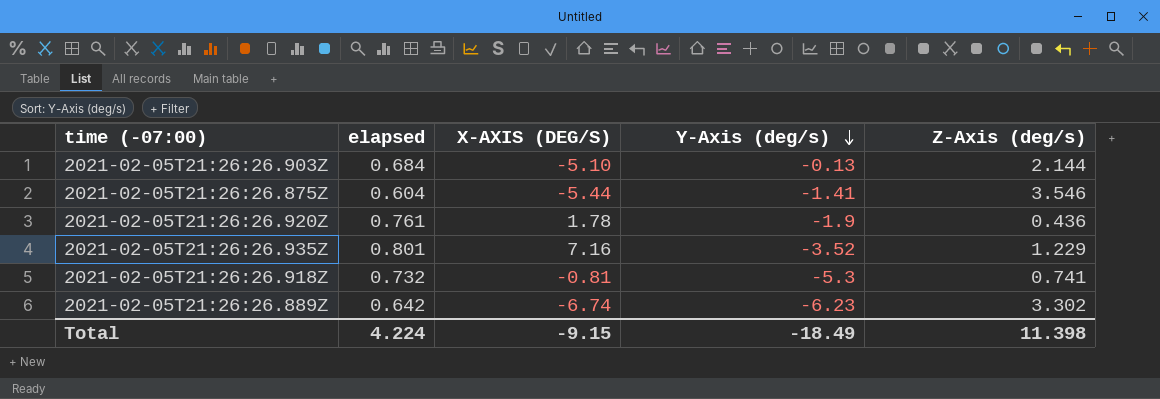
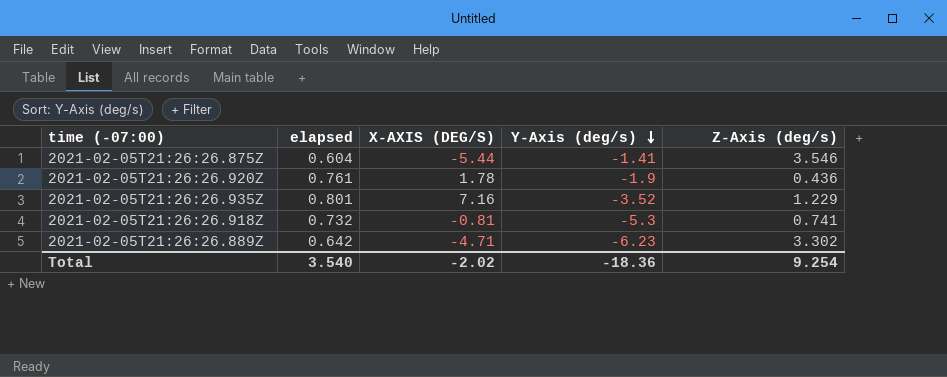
row 2021-02-05T21:26:26.903Z: 0.684 | -5.10 | -0.13 | 2.144 -> none
2021-02-05T21:26:26.889Z | X-AXIS (DEG/S): -6.74 -> -4.71
Total | elapsed: 4.224 -> 3.540
Total | X-AXIS (DEG/S): -9.15 -> -2.02
Total | Y-Axis (deg/s): -18.49 -> -18.36
Total | Z-Axis (deg/s): 11.398 -> 9.254

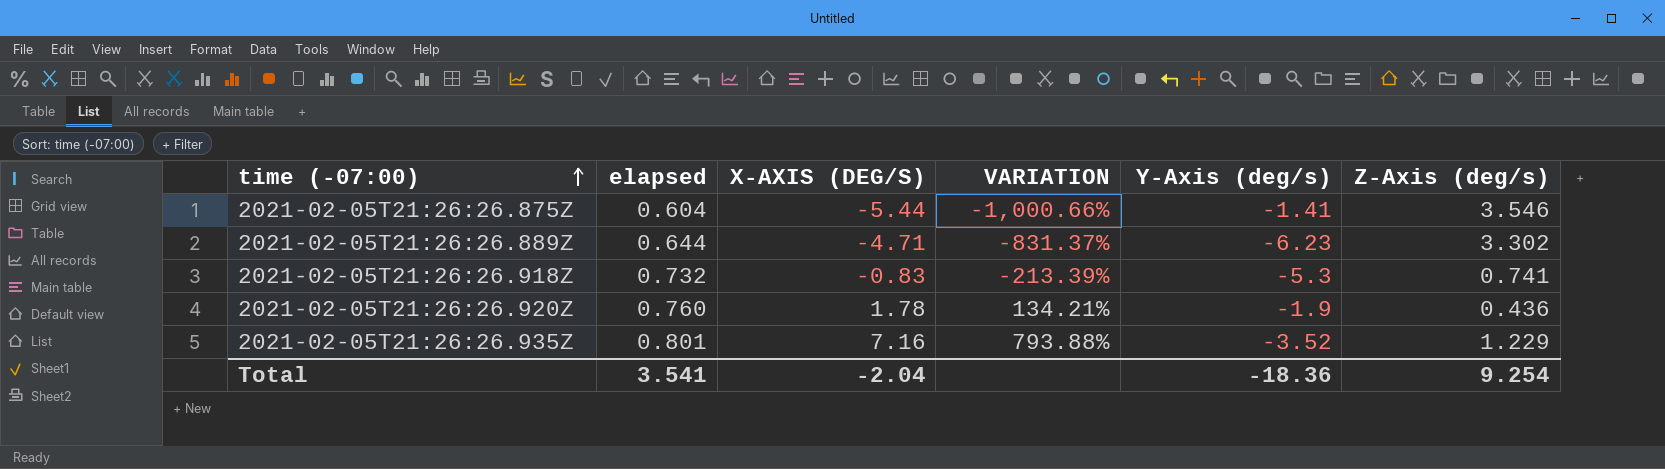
row order: Y-Axis (deg/s) descending -> time (-07:00) ascending
column VARIATION | formula: none -> ([X-AXIS (DEG/S)] - [elapsed]) / [elapsed]
2021-02-05T21:26:26.889Z | elapsed: 0.642 -> 0.644
2021-02-05T21:26:26.918Z | X-AXIS (DEG/S): -0.81 -> -0.83
2021-02-05T21:26:26.920Z | elapsed: 0.761 -> 0.760
Total | elapsed: 3.540 -> 3.541
Total | X-AXIS (DEG/S): -2.02 -> -2.04

